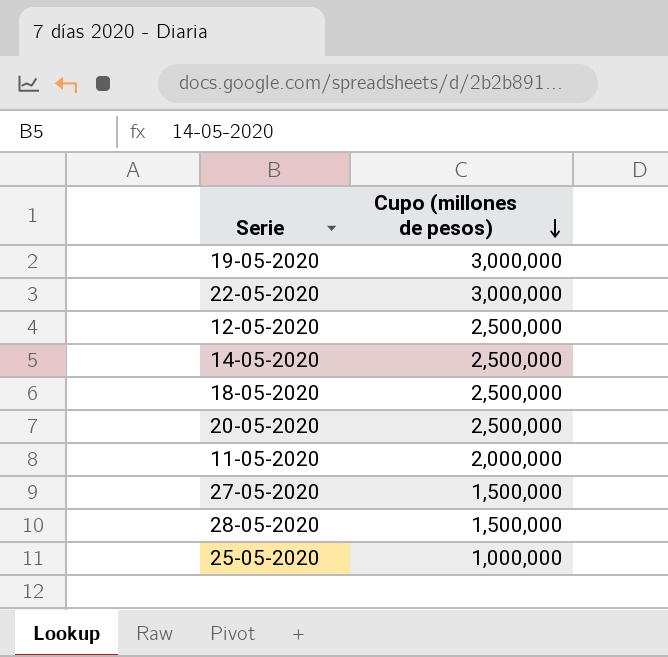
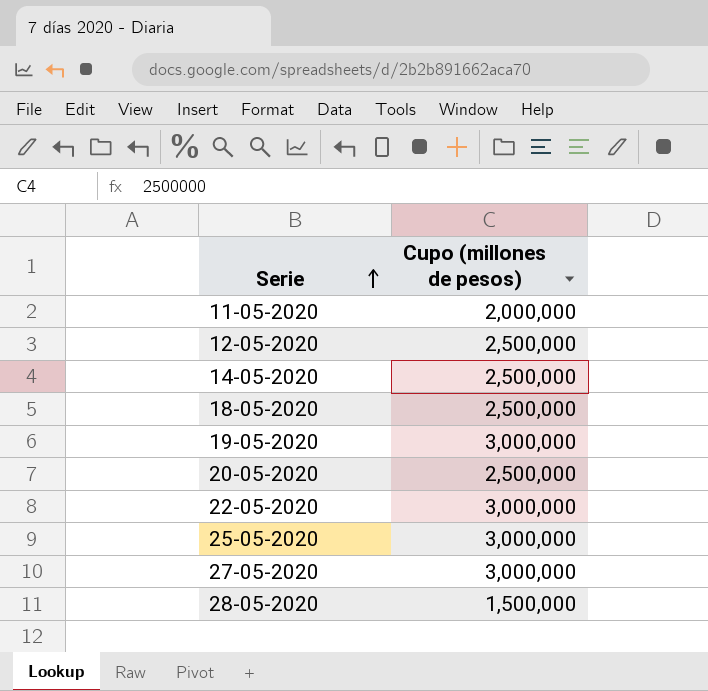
row order: Cupo (millones de pesos) descending -> Serie ascending
25-05-2020 | Cupo (millones de pesos): 1,000,000 -> 3,000,000
27-05-2020 | Cupo (millones de pesos): 1,500,000 -> 3,000,000

